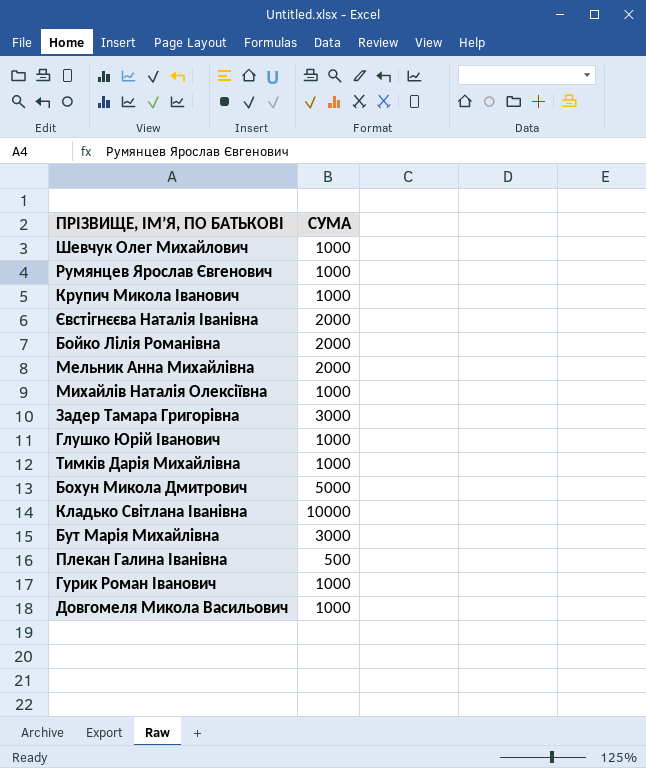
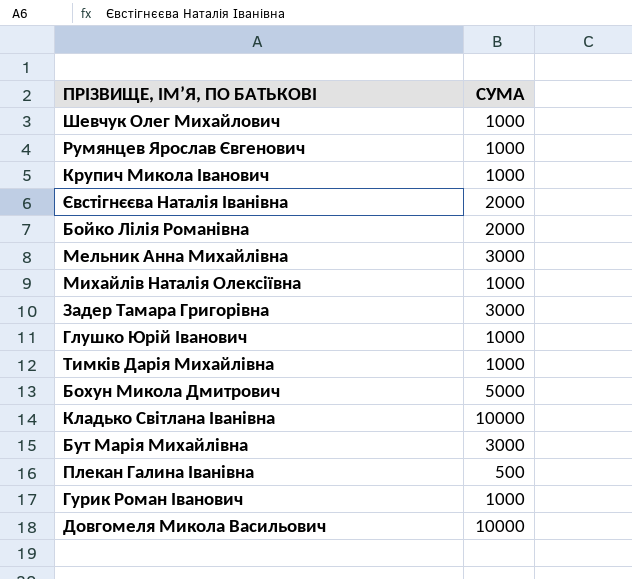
Мельник Анна Михайлівна | СУМА: 2000 -> 3000
Довгомеля Микола Васильович | СУМА: 1000 -> 10000

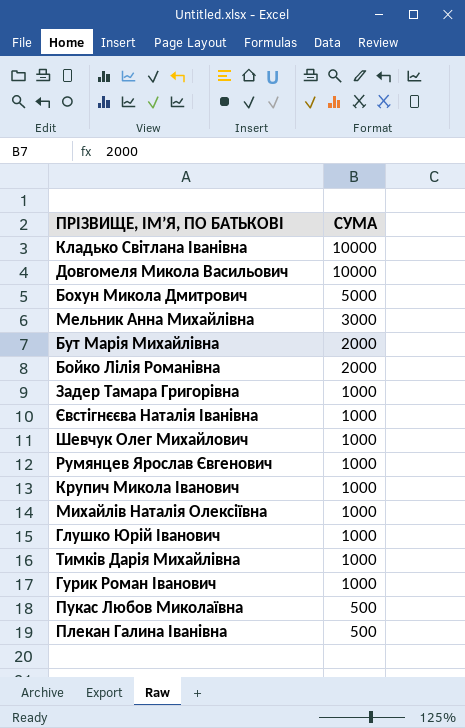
row order: none -> СУМА descending
Бут Марія Михайлівна | СУМА: 3000 -> 2000
Задер Тамара Григорівна | СУМА: 3000 -> 1000
Євстігнєєва Наталія Іванівна | СУМА: 2000 -> 1000
row Пукас Любов Миколаївна: none -> 500

